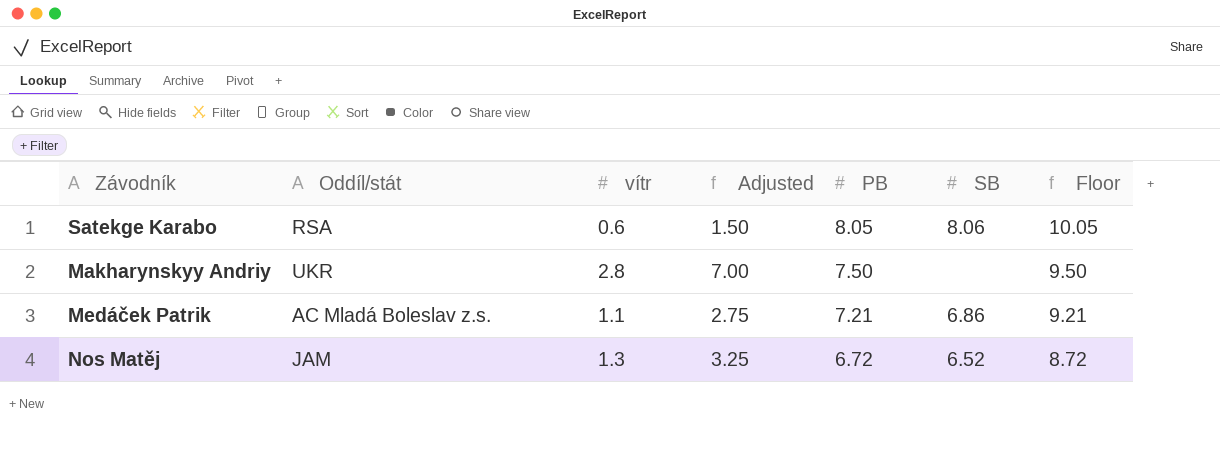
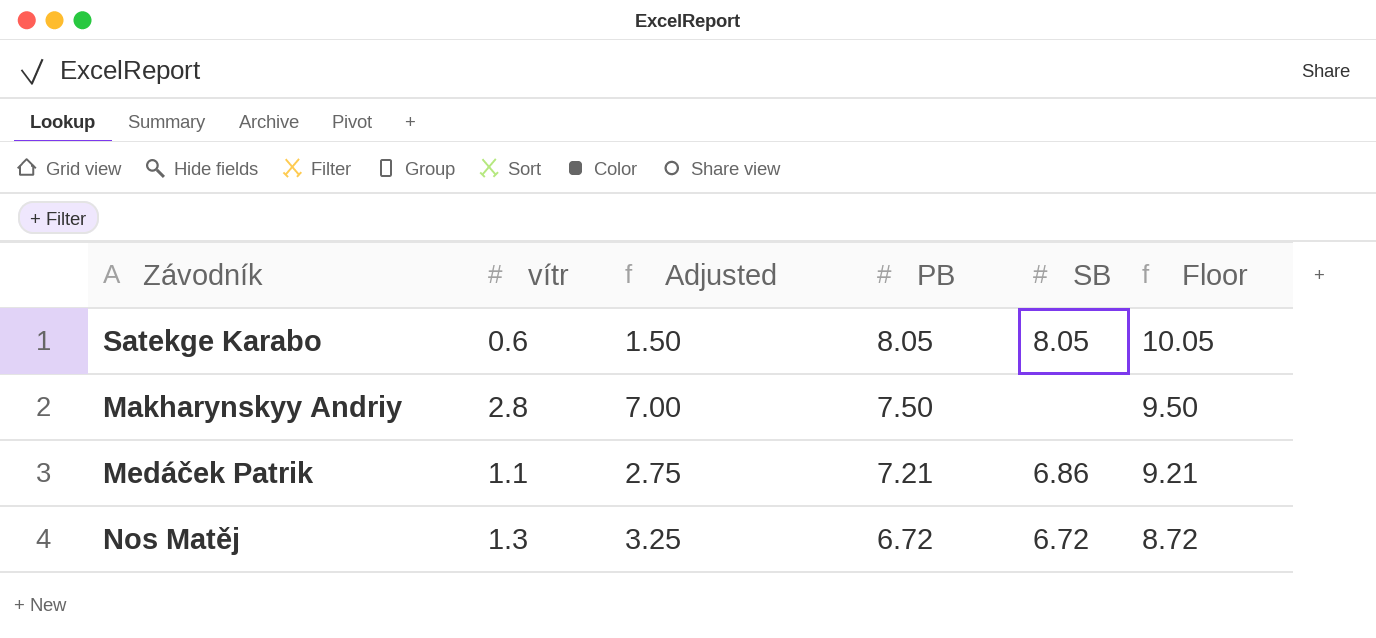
column Oddíl/stát | position: 2 -> none
Satekge Karabo | SB: 8.06 -> 8.05
Nos Matěj | SB: 6.52 -> 6.72

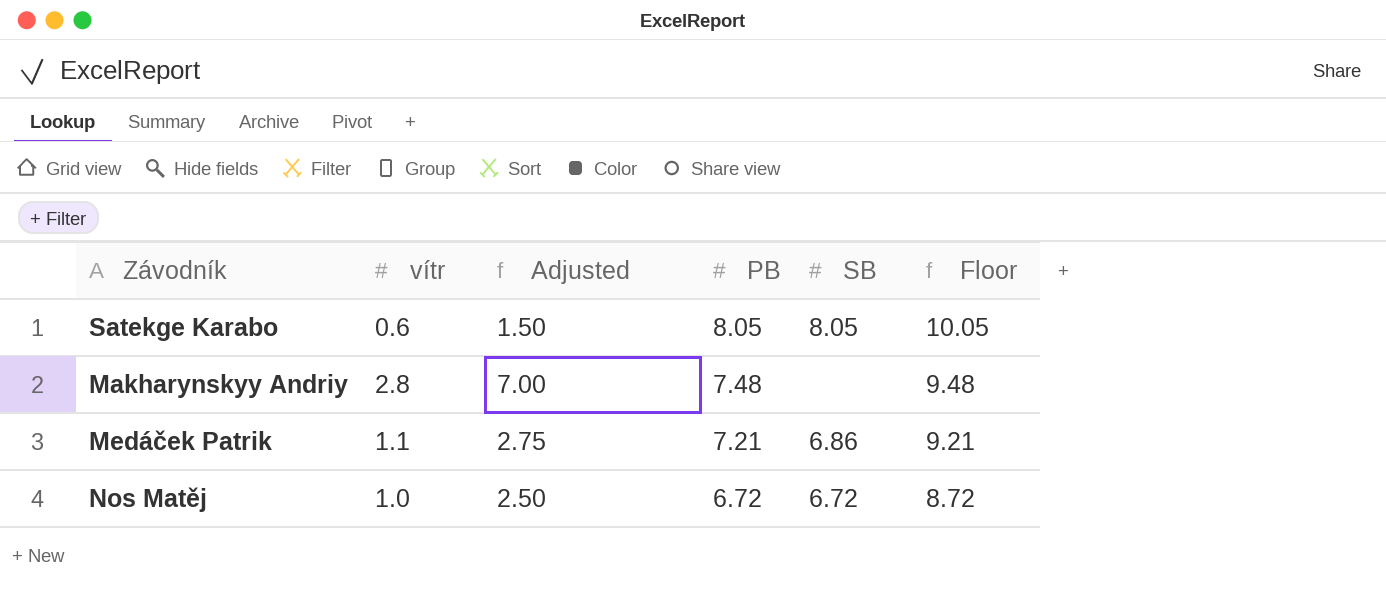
Makharynskyy Andriy | PB: 7.50 -> 7.48
Makharynskyy Andriy | Floor: 9.50 -> 9.48
Nos Matěj | vítr: 1.3 -> 1.0
Nos Matěj | Adjusted: 3.25 -> 2.50

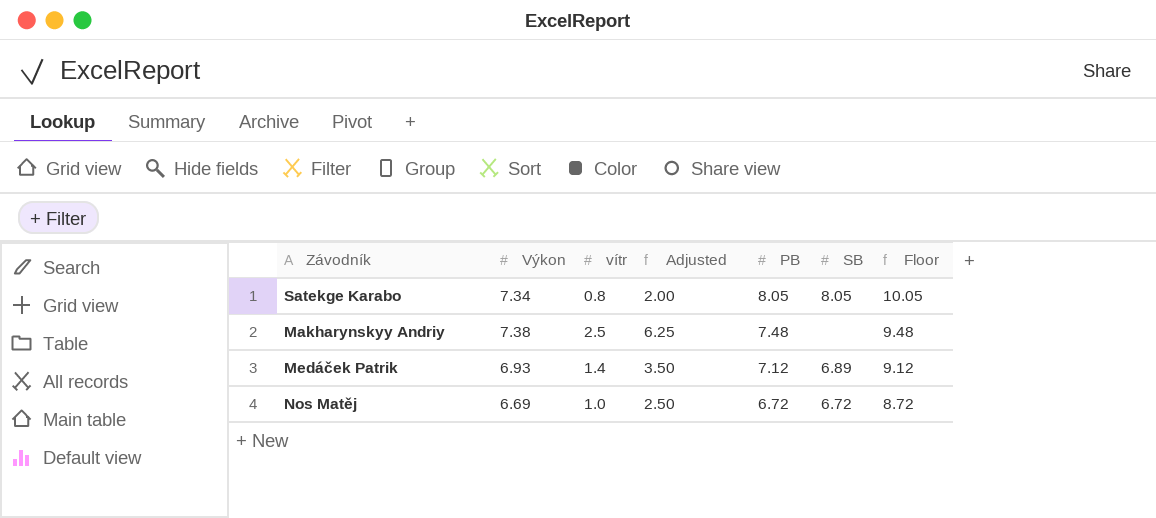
column Výkon | position: none -> 2
Satekge Karabo | vítr: 0.6 -> 0.8
Satekge Karabo | Adjusted: 1.50 -> 2.00
Makharynskyy Andriy | vítr: 2.8 -> 2.5
Makharynskyy Andriy | Adjusted: 7.00 -> 6.25
Medáček Patrik | vítr: 1.1 -> 1.4
Medáček Patrik | Adjusted: 2.75 -> 3.50
Medáček Patrik | PB: 7.21 -> 7.12
Medáček Patrik | SB: 6.86 -> 6.89
Medáček Patrik | Floor: 9.21 -> 9.12

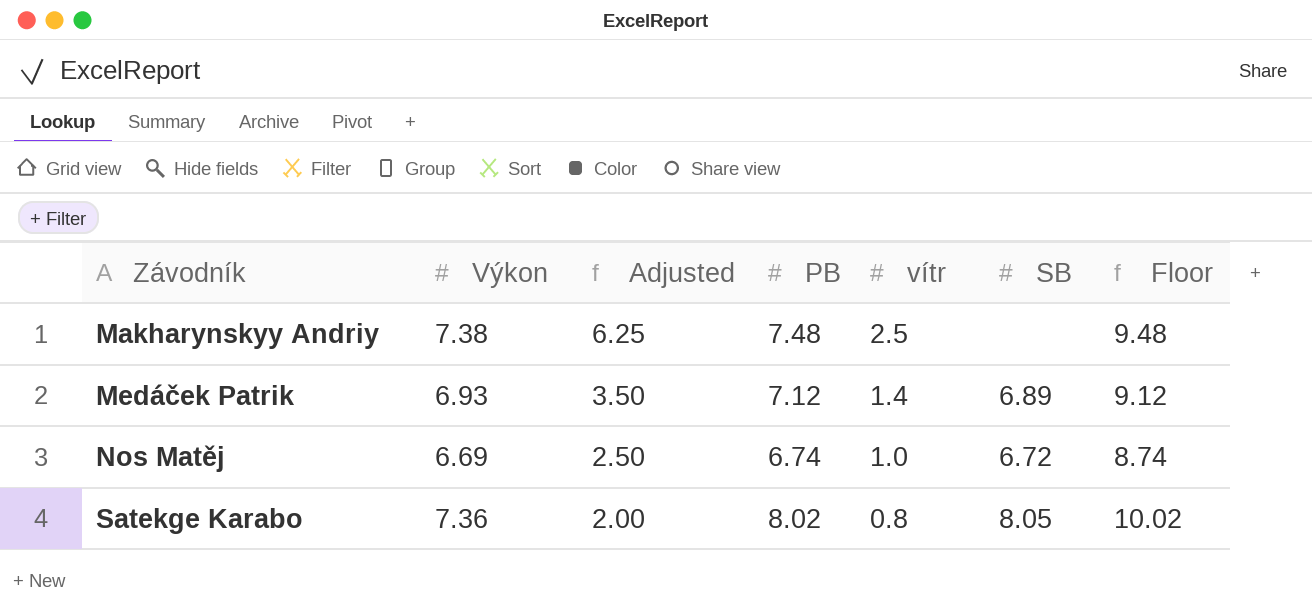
row order: PB descending -> Závodník ascending
column vítr | position: 3 -> 5
Nos Matěj | PB: 6.72 -> 6.74
Nos Matěj | Floor: 8.72 -> 8.74
Satekge Karabo | Výkon: 7.34 -> 7.36
Satekge Karabo | PB: 8.05 -> 8.02
Satekge Karabo | Floor: 10.05 -> 10.02

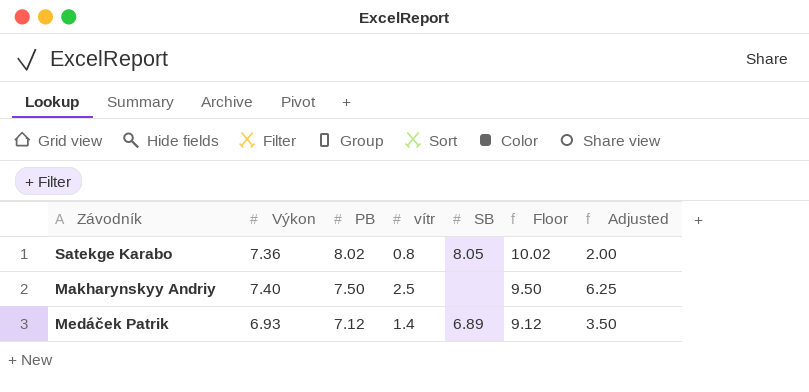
row order: Závodník ascending -> PB descending
column Adjusted | position: 3 -> 7
row Nos Matěj: 6.69 | 2.50 | 6.74 | 1.0 | 6.72 | 8.74 -> none
Makharynskyy Andriy | Výkon: 7.38 -> 7.40
Makharynskyy Andriy | PB: 7.48 -> 7.50
Makharynskyy Andriy | Floor: 9.48 -> 9.50

